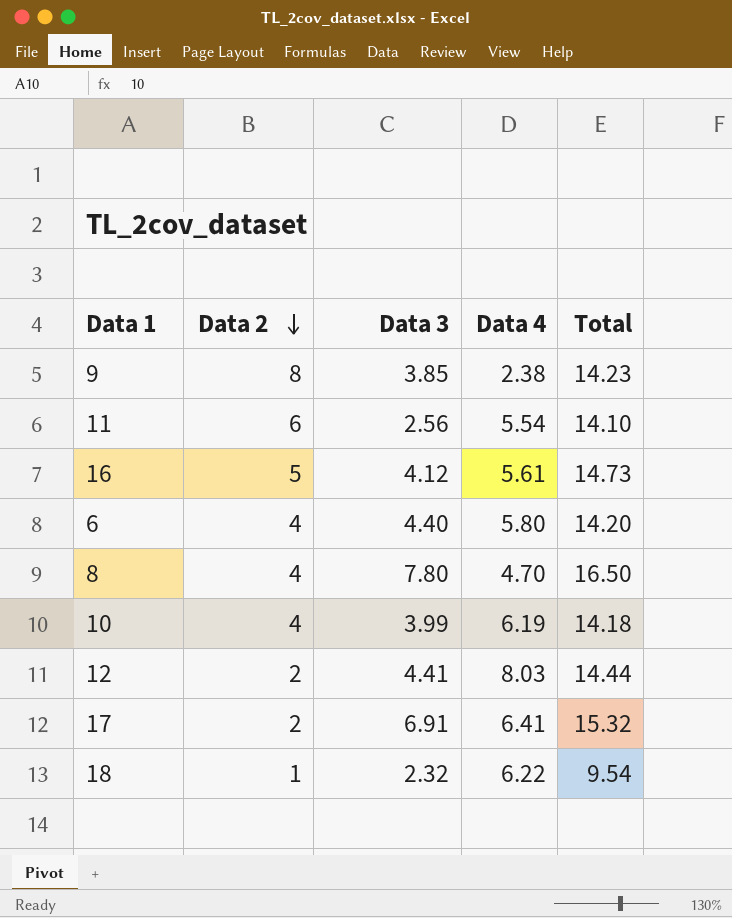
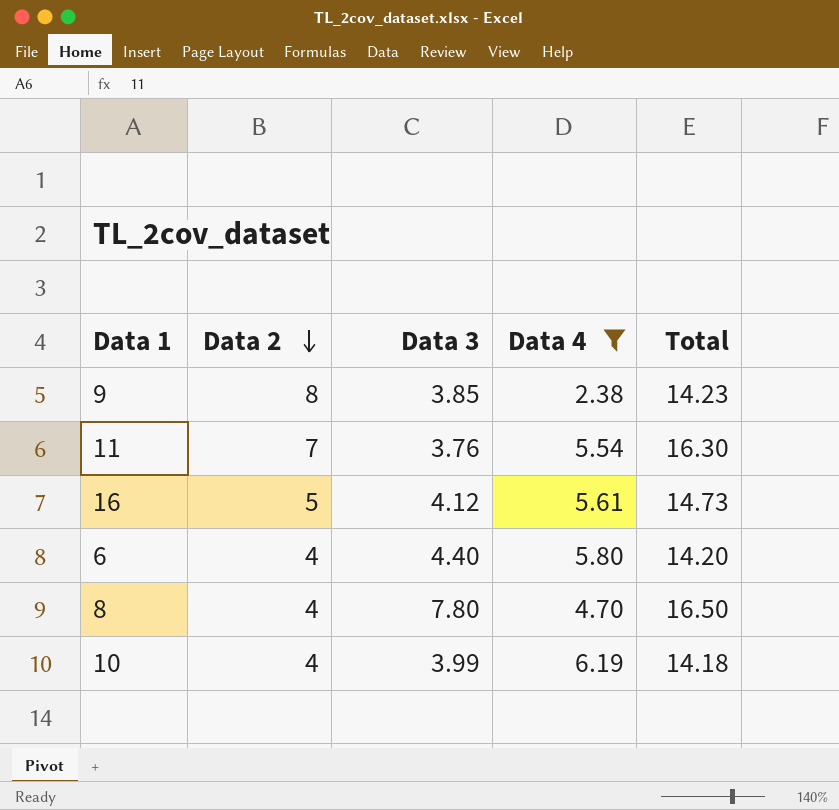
filter: none -> Data 4 <= 6.19
11 | Data 2: 6 -> 7
11 | Data 3: 2.56 -> 3.76
11 | Total: 14.10 -> 16.30

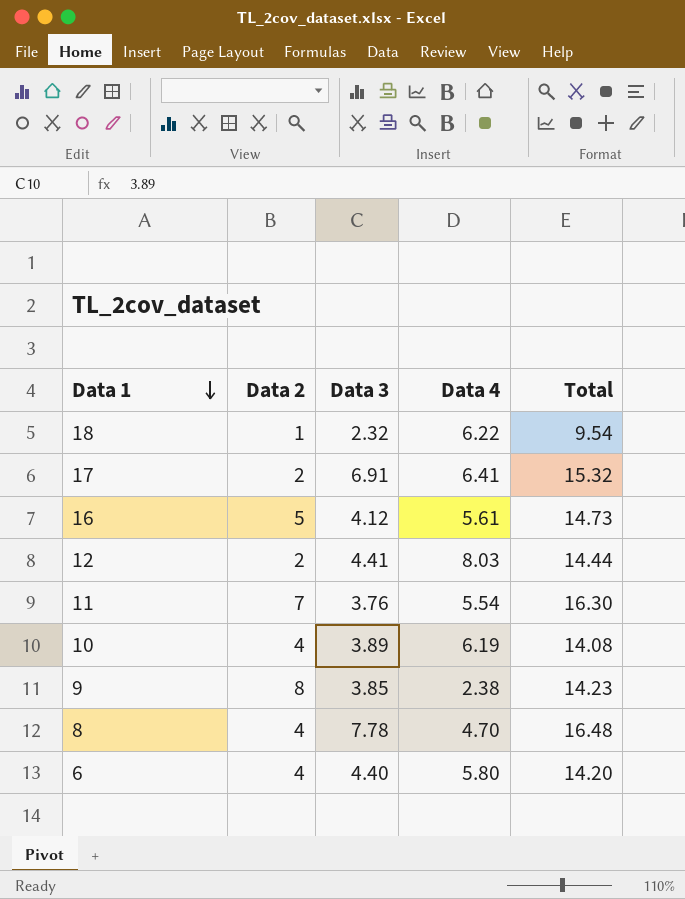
filter: Data 4 <= 6.19 -> none
row order: Data 2 descending -> Data 1 descending
10 | Data 3: 3.99 -> 3.89
10 | Total: 14.18 -> 14.08
8 | Data 3: 7.80 -> 7.78
8 | Total: 16.50 -> 16.48

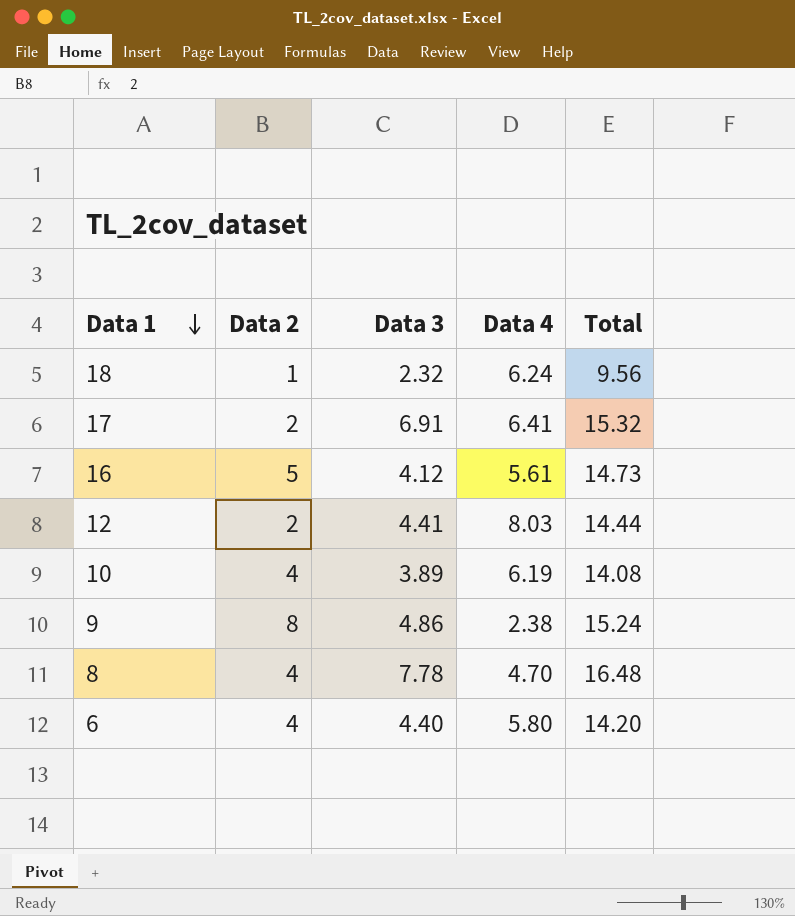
row 11: 7 | 3.76 | 5.54 | 16.30 -> none
18 | Data 4: 6.22 -> 6.24
18 | Total: 9.54 -> 9.56
9 | Data 3: 3.85 -> 4.86
9 | Total: 14.23 -> 15.24

